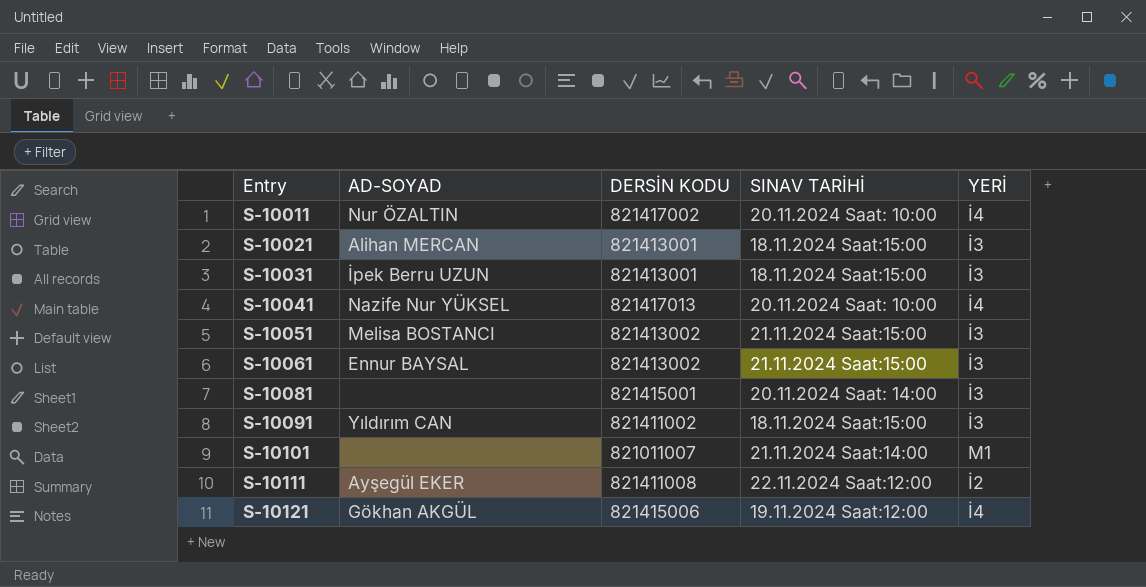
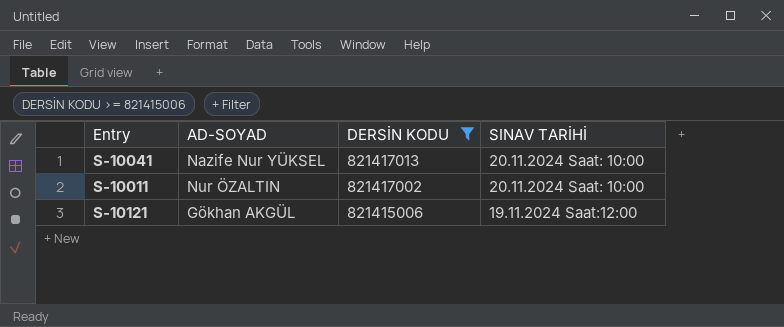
filter: none -> DERSİN KODU >= 821415006
row order: Entry ascending -> DERSİN KODU descending
column YERİ | position: 5 -> none

